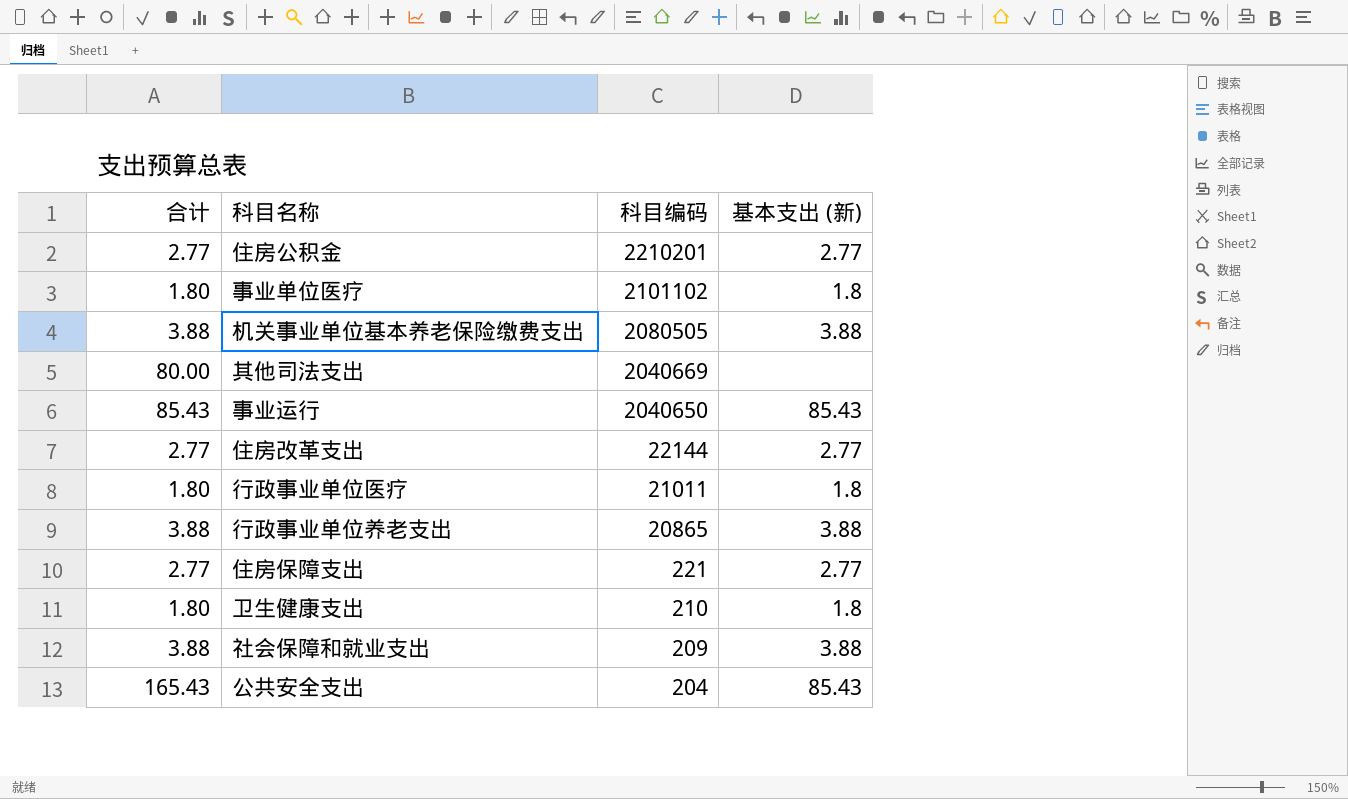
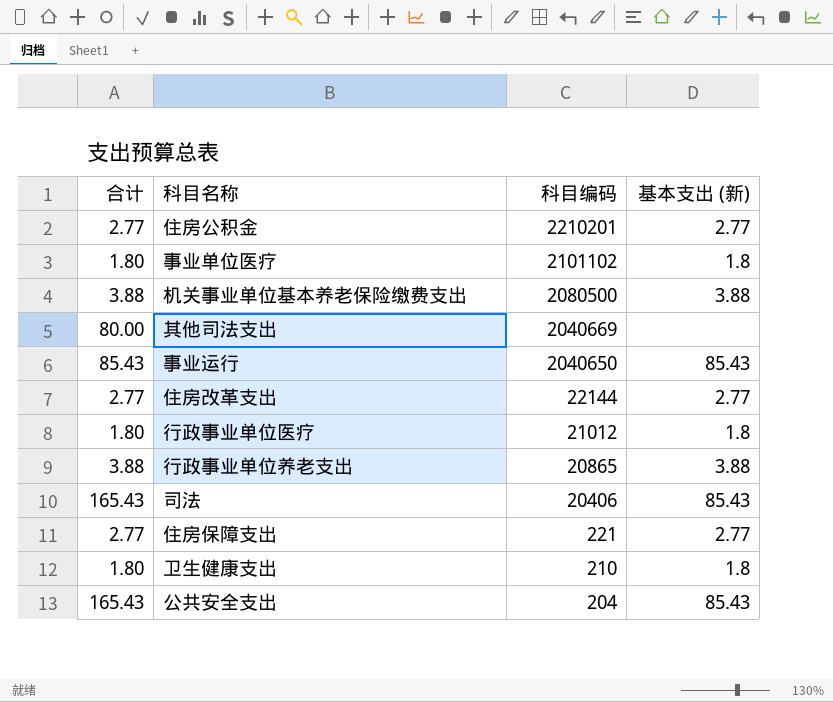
row 社会保障和就业支出: 3.88 | 209 | 3.88 -> none
机关事业单位基本养老保险缴费支出 | 科目编码: 2080505 -> 2080500
行政事业单位医疗 | 科目编码: 21011 -> 21012
row 司法: none -> 165.43 | 20406 | 85.43

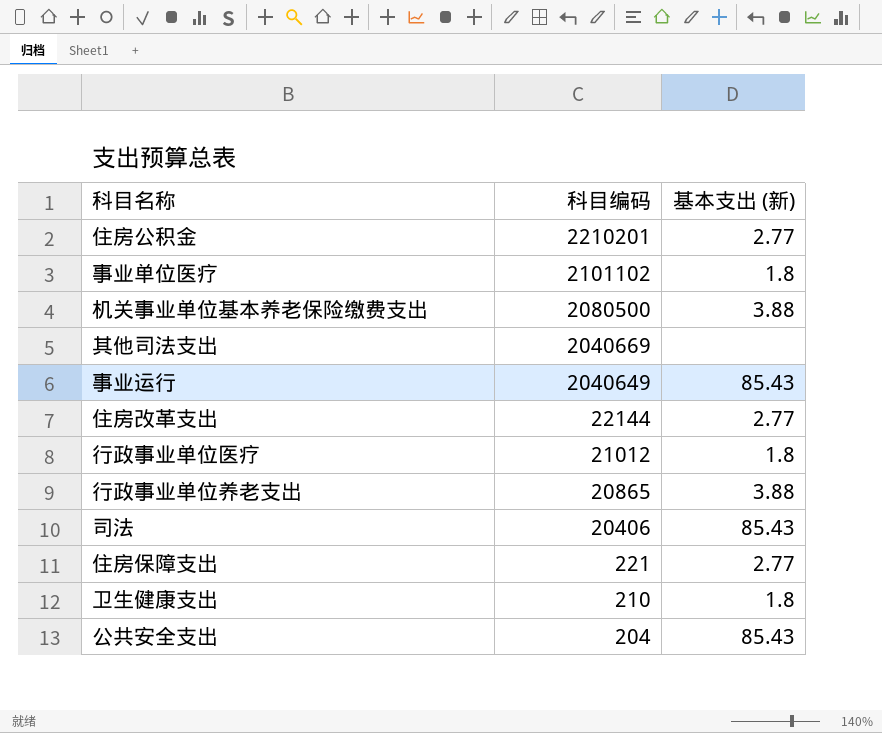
column 合计 | position: 1 -> none
事业运行 | 科目编码: 2040650 -> 2040649

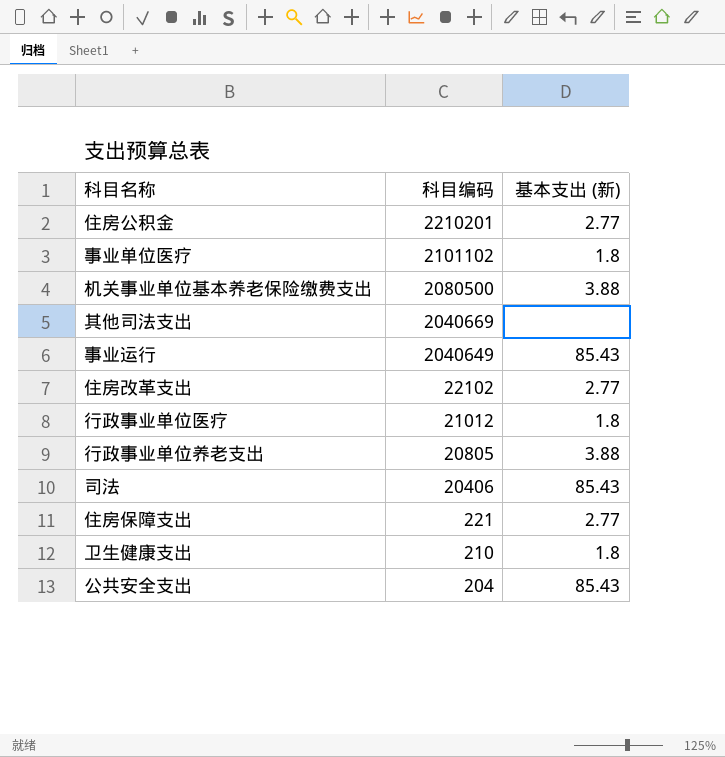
住房改革支出 | 科目编码: 22144 -> 22102
行政事业单位养老支出 | 科目编码: 20865 -> 20805

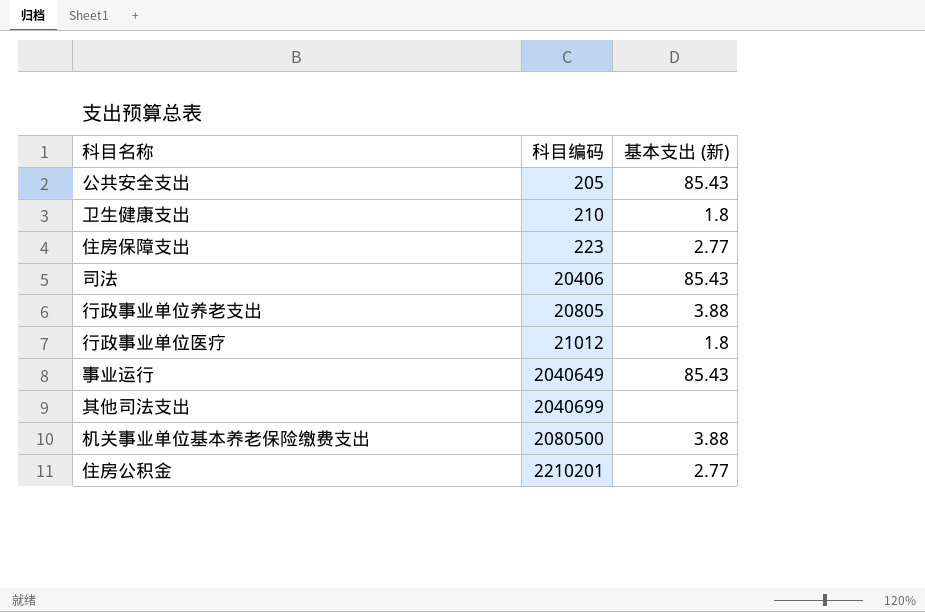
row order: 科目编码 descending -> 科目编码 ascending
row 事业单位医疗: 2101102 | 1.8 -> none
row 住房改革支出: 22102 | 2.77 -> none
公共安全支出 | 科目编码: 204 -> 205
住房保障支出 | 科目编码: 221 -> 223
其他司法支出 | 科目编码: 2040669 -> 2040699

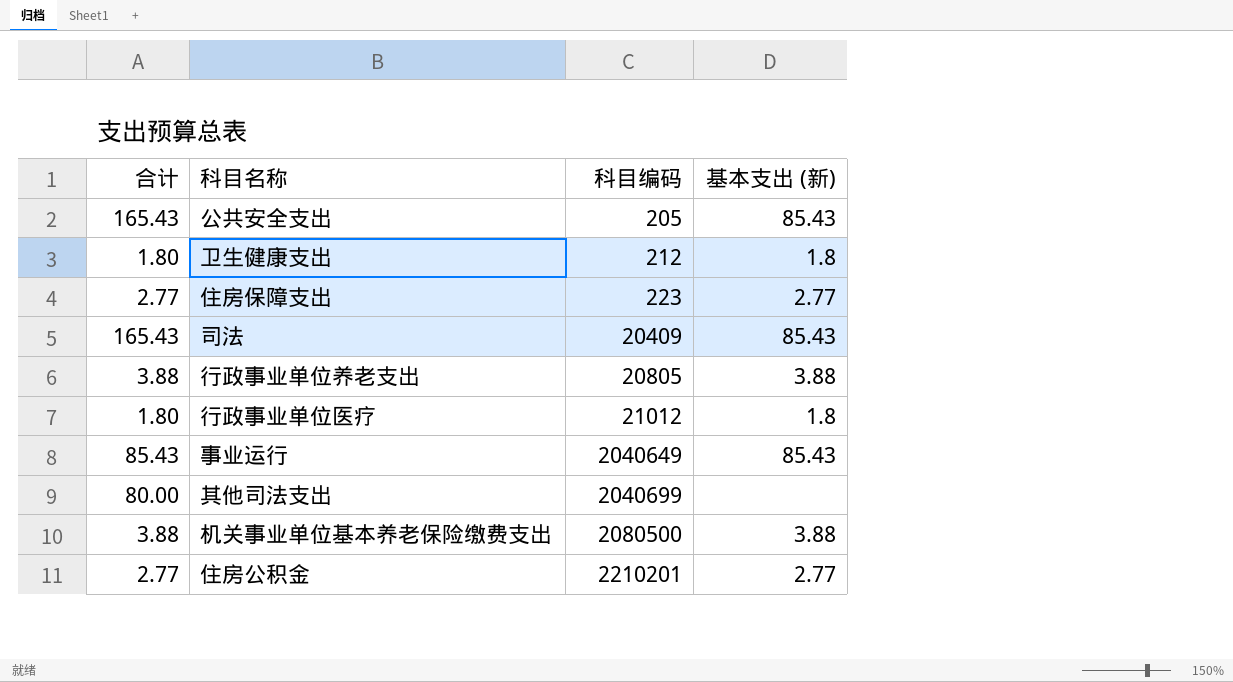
column 合计 | position: none -> 1
卫生健康支出 | 科目编码: 210 -> 212
司法 | 科目编码: 20406 -> 20409

